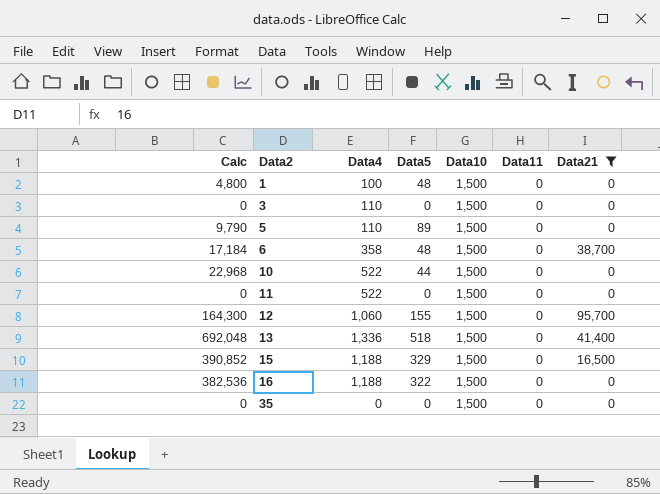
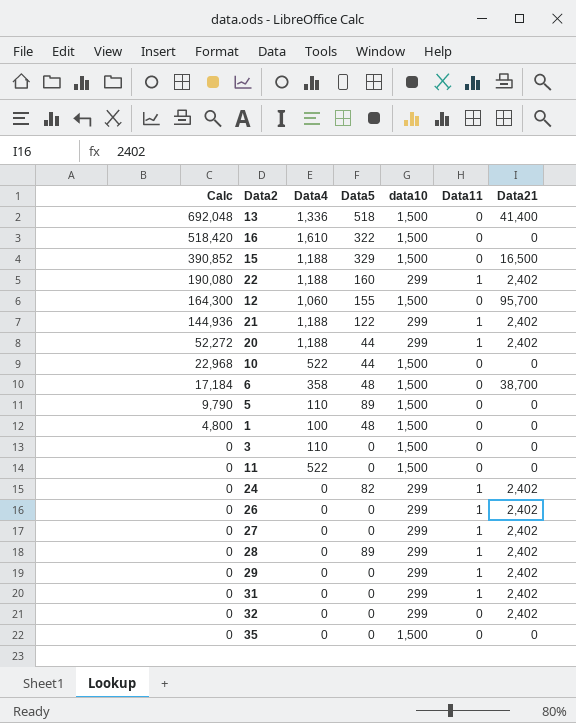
filter: Data21 != 2,402 -> none
row order: Data2 ascending -> Calc descending
column name: Data10 -> data10
16 | Calc: 382,536 -> 518,420
16 | Data4: 1,188 -> 1,610

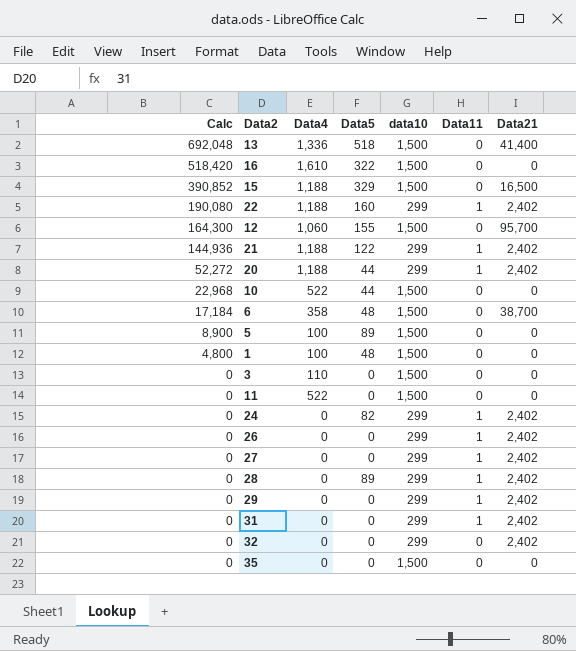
5 | Calc: 9,790 -> 8,900
5 | Data4: 110 -> 100

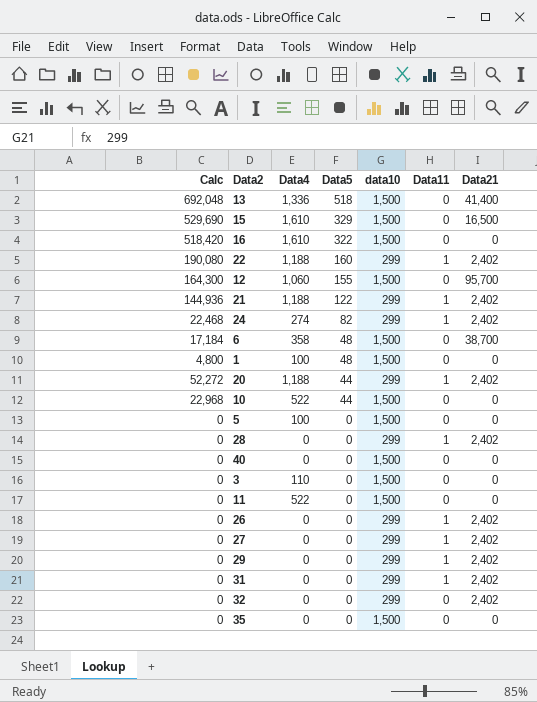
row order: Calc descending -> Data5 descending
15 | Calc: 390,852 -> 529,690
15 | Data4: 1,188 -> 1,610
24 | Calc: 0 -> 22,468
24 | Data4: 0 -> 274
5 | Calc: 8,900 -> 0
5 | Data5: 89 -> 0
28 | Data5: 89 -> 0
row 40: none -> 0 | 0 | 0 | 1,500 | 0 | 0

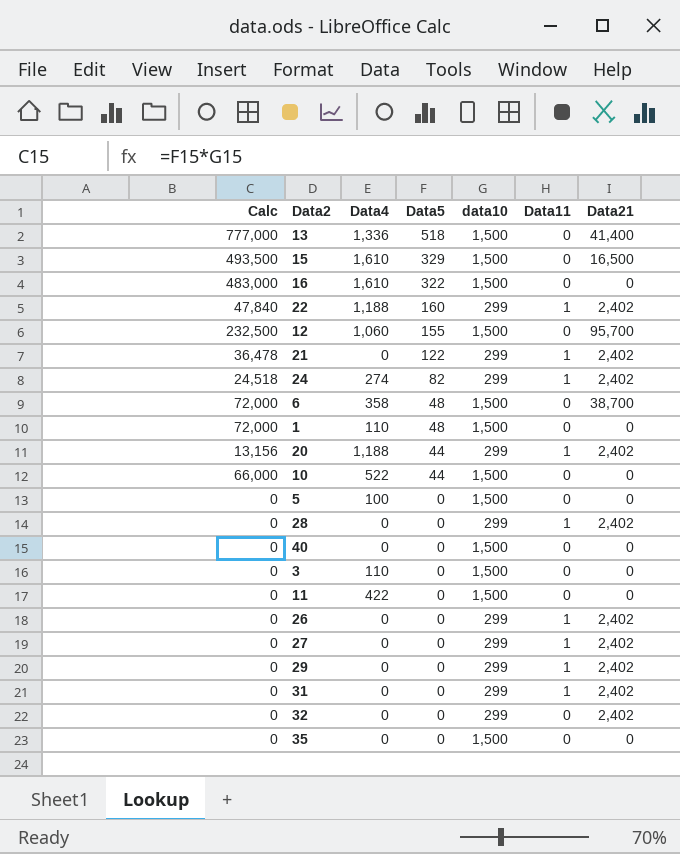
column Calc | formula: [Data4] * [Data5] -> [Data5] * [data10]
21 | Data4: 1,188 -> 0
1 | Data4: 100 -> 110
11 | Data4: 522 -> 422

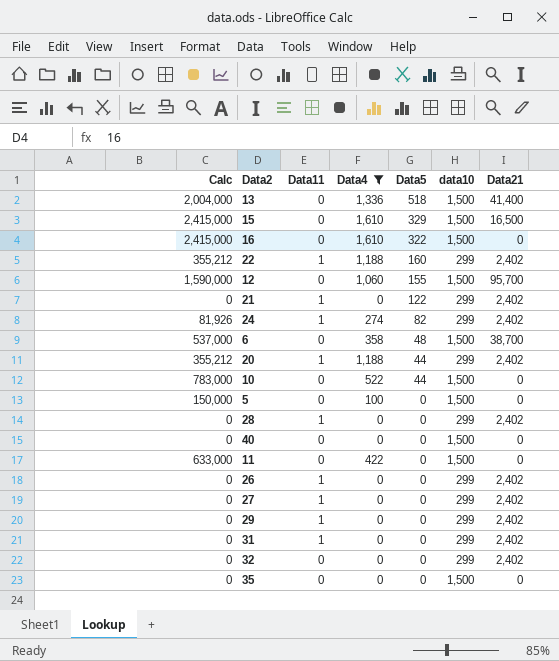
filter: none -> Data4 != 110
column Calc | formula: [Data5] * [data10] -> [Data4] * [data10]
column Data11 | position: 6 -> 3

